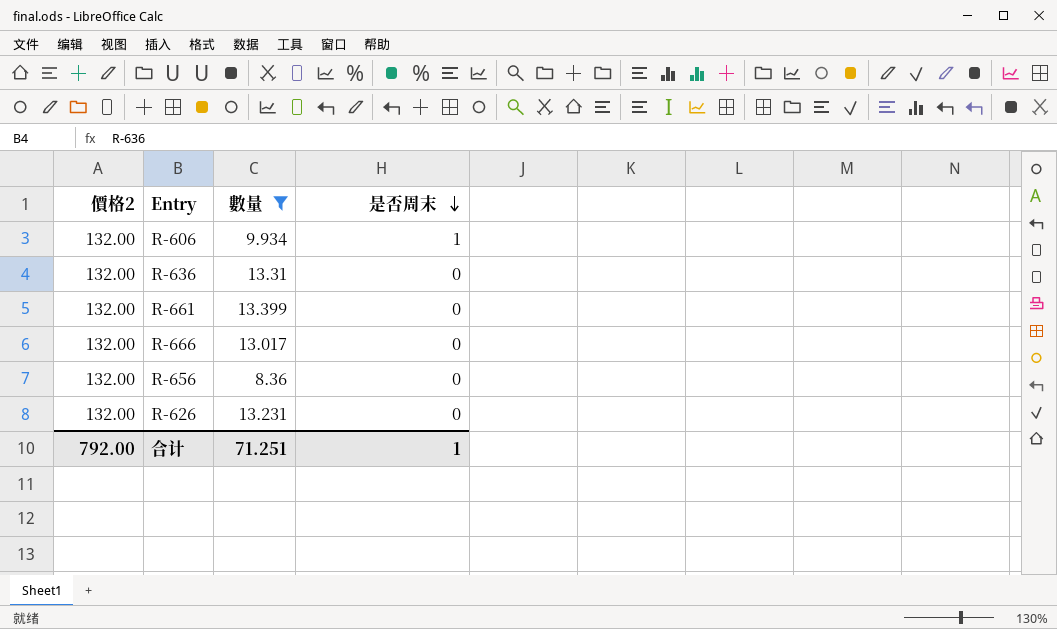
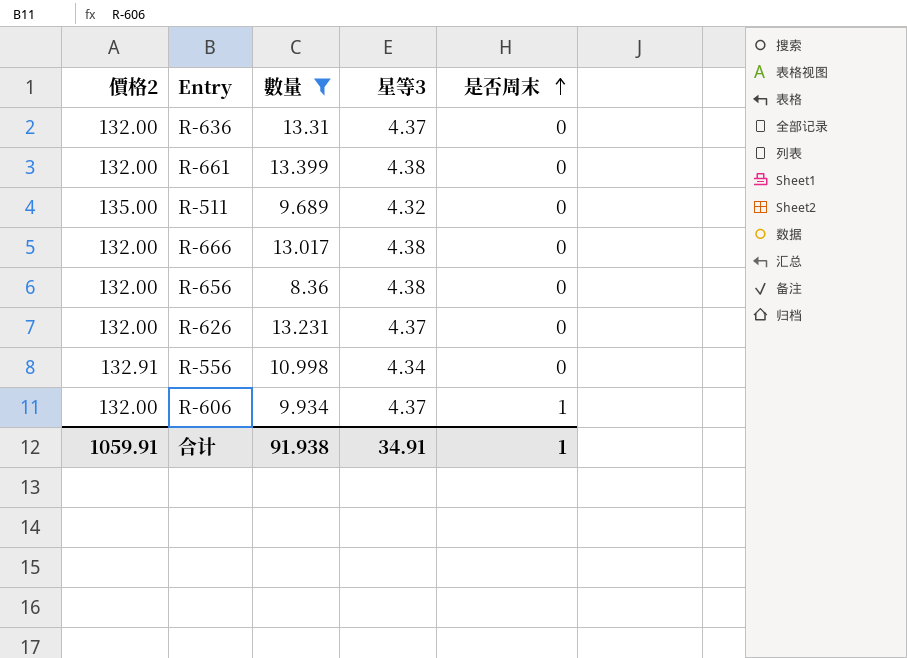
row order: 是否周末 descending -> 是否周末 ascending
column 星等3 | position: none -> 4
row R-511: none -> 135.00 | 9.689 | 4.32 | 0
row R-556: none -> 132.91 | 10.998 | 4.34 | 0
合计 | 價格2: 792.00 -> 1059.91
合计 | 數量: 71.251 -> 91.938

